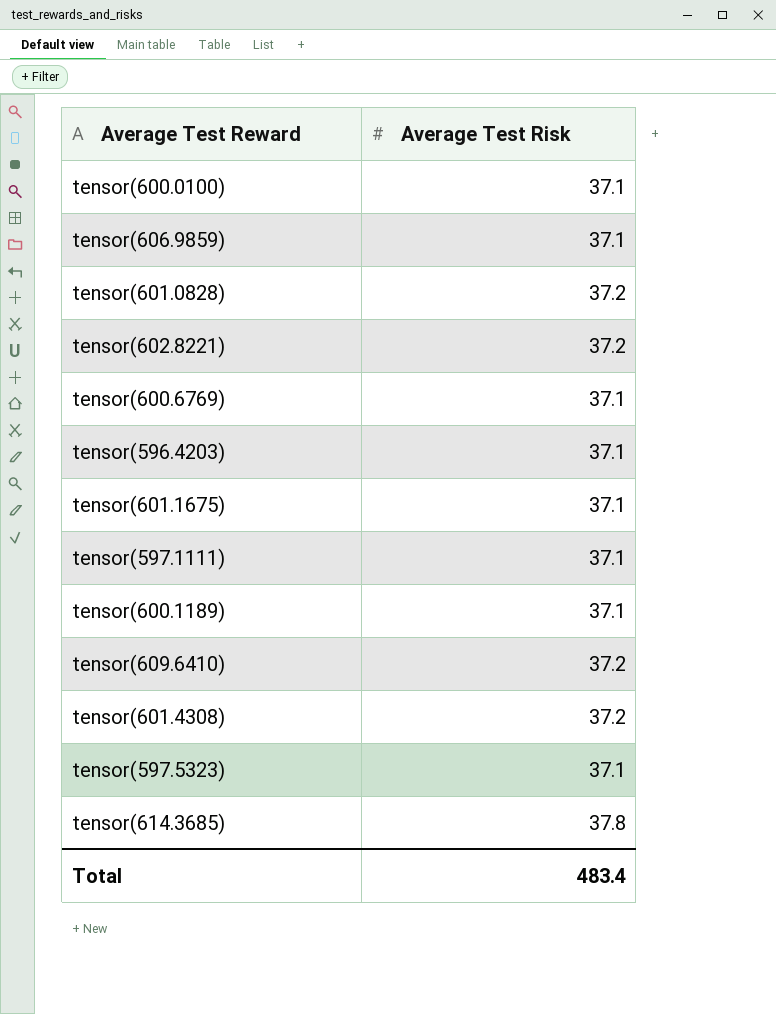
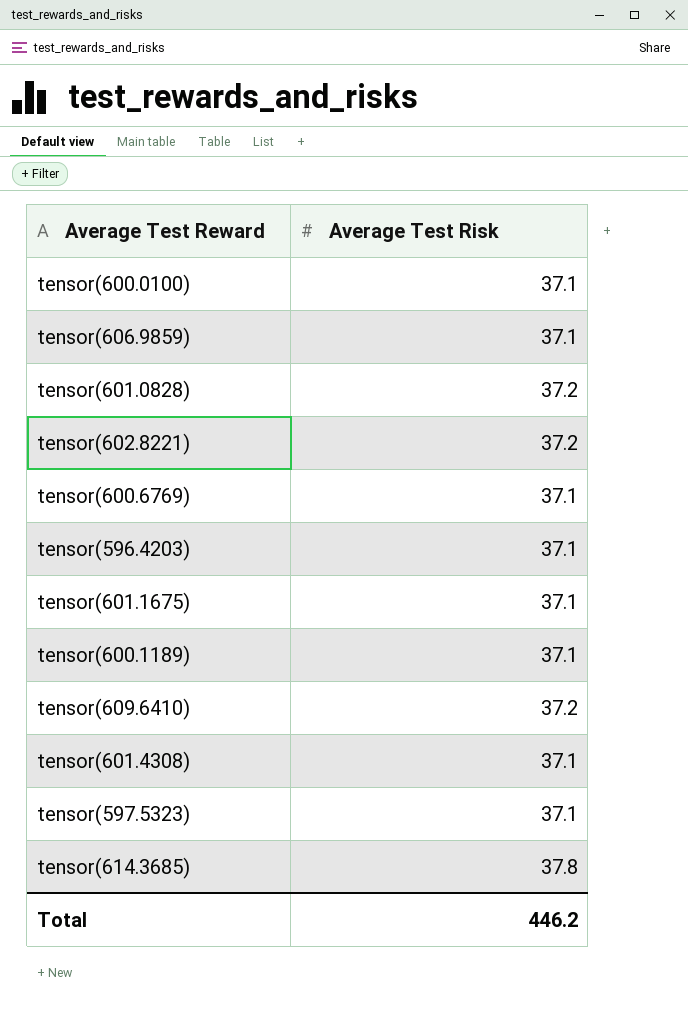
row tensor(597.1111): 37.1 -> none
tensor(601.4308) | Average Test Risk: 37.2 -> 37.1
Total | Average Test Risk: 483.4 -> 446.2

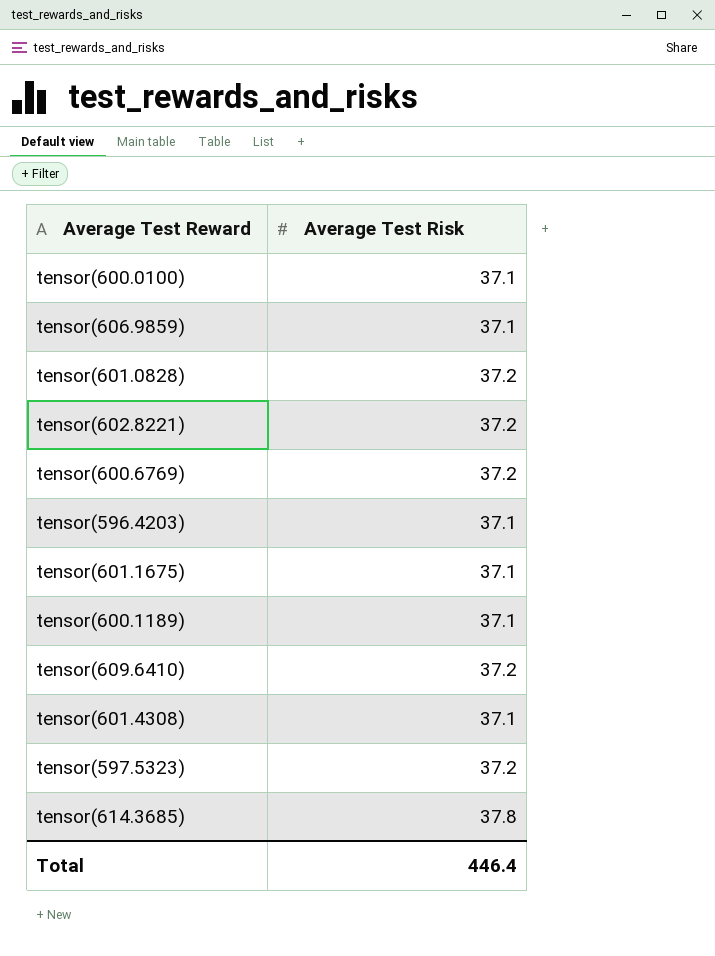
tensor(600.6769) | Average Test Risk: 37.1 -> 37.2
tensor(597.5323) | Average Test Risk: 37.1 -> 37.2
Total | Average Test Risk: 446.2 -> 446.4

